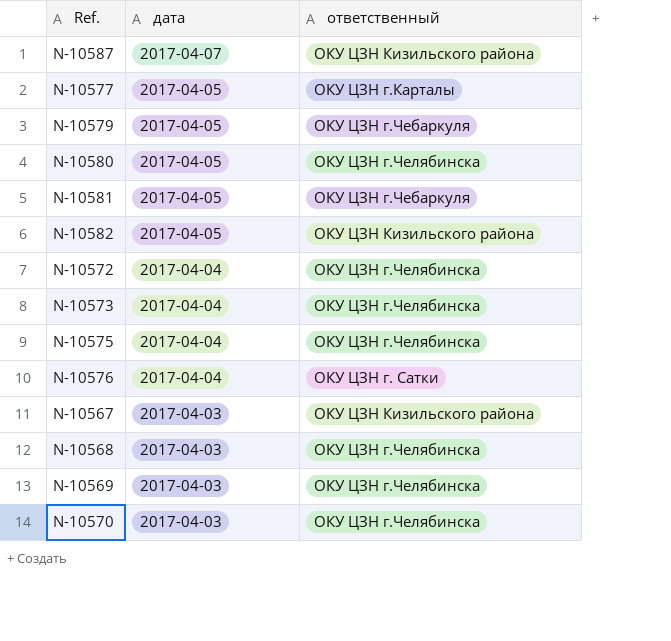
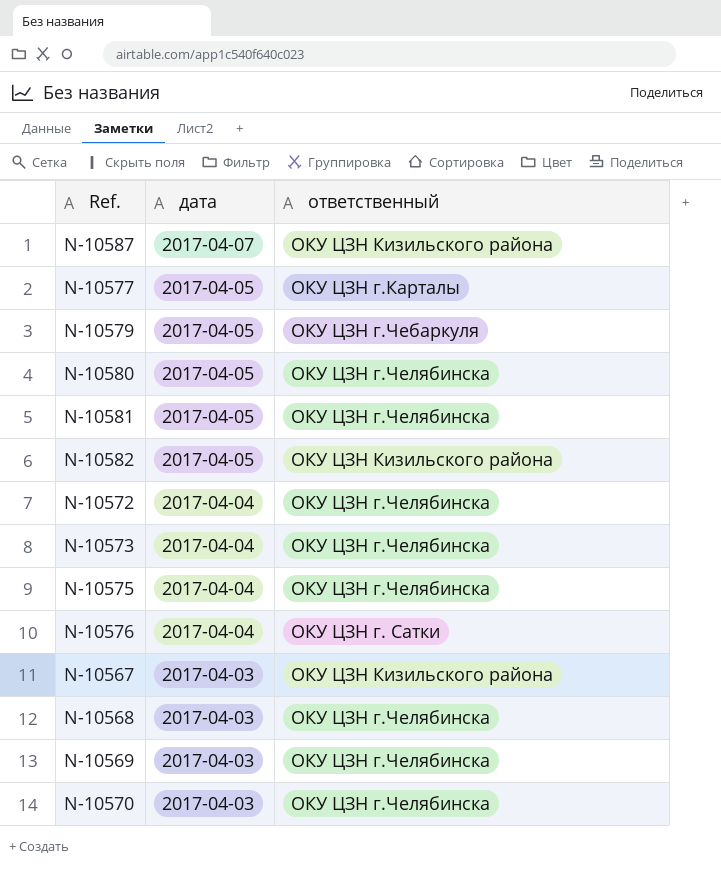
N-10581 | ответственный: ОКУ ЦЗН г.Чебаркуля -> ОКУ ЦЗН г.Челябинска

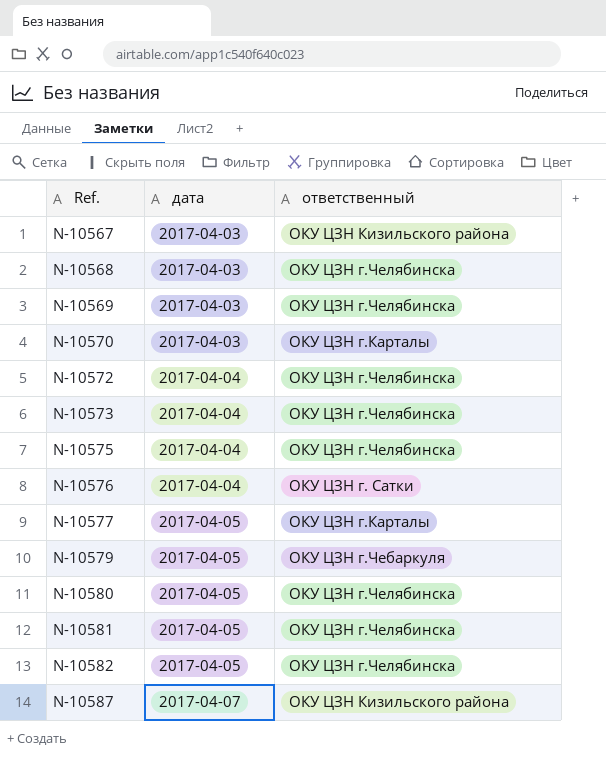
row order: дата descending -> Ref. ascending
N-10570 | ответственный: ОКУ ЦЗН г.Челябинска -> ОКУ ЦЗН г.Карталы
N-10582 | ответственный: ОКУ ЦЗН Кизильского района -> ОКУ ЦЗН г.Челябинска

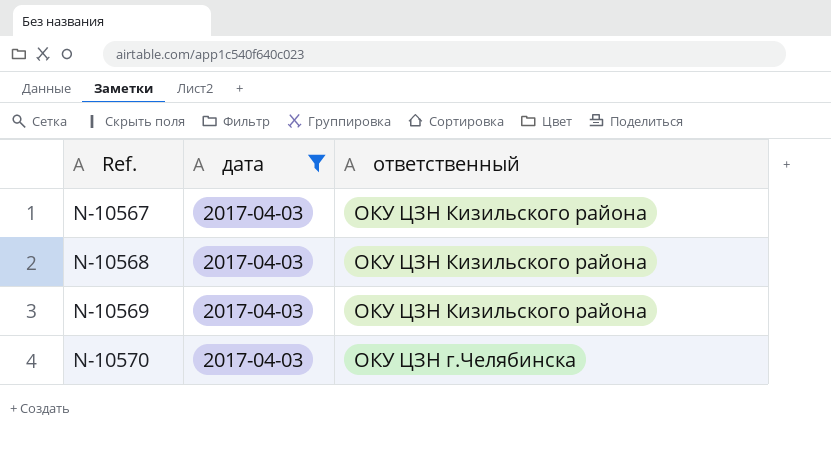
filter: none -> дата = 2017-04-03
N-10568 | ответственный: ОКУ ЦЗН г.Челябинска -> ОКУ ЦЗН Кизильского района
N-10569 | ответственный: ОКУ ЦЗН г.Челябинска -> ОКУ ЦЗН Кизильского района
N-10570 | ответственный: ОКУ ЦЗН г.Карталы -> ОКУ ЦЗН г.Челябинска

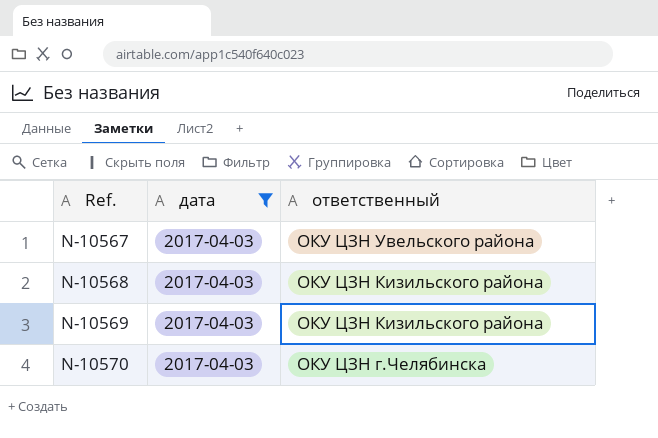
N-10567 | ответственный: ОКУ ЦЗН Кизильского района -> ОКУ ЦЗН Увельского района

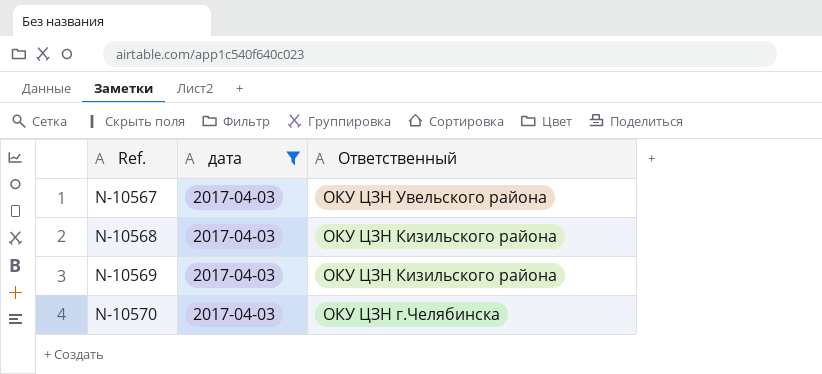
column name: ответственный -> Ответственный

